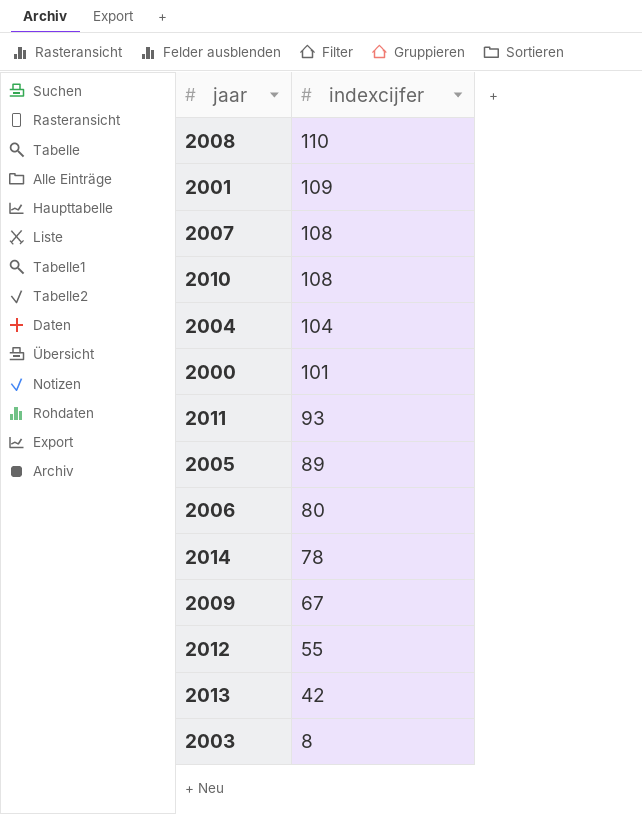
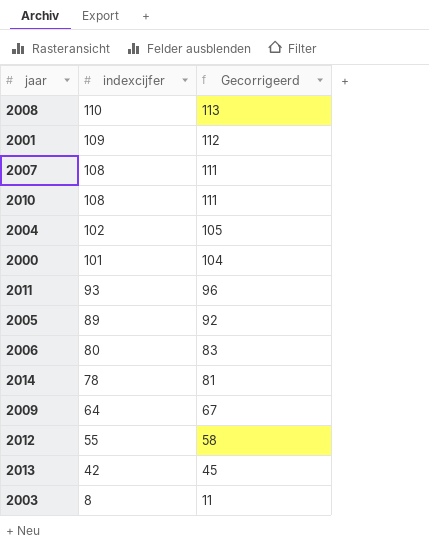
column Gecorrigeerd | formula: none -> [indexcijfer] + 3
2004 | indexcijfer: 104 -> 102
2009 | indexcijfer: 67 -> 64

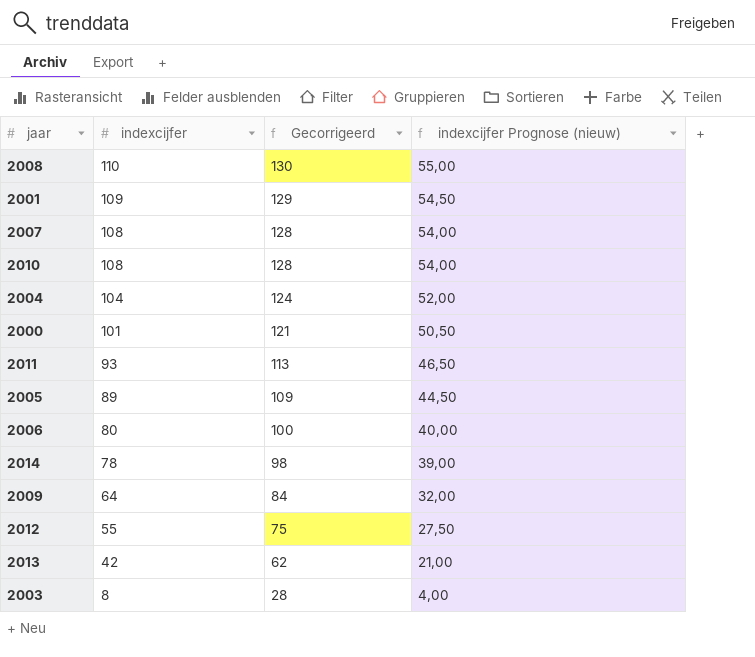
column Gecorrigeerd | formula: [indexcijfer] + 3 -> [indexcijfer] + 20
column indexcijfer Prognose (nieuw) | formula: none -> [indexcijfer] * 0,5
2004 | indexcijfer: 102 -> 104

